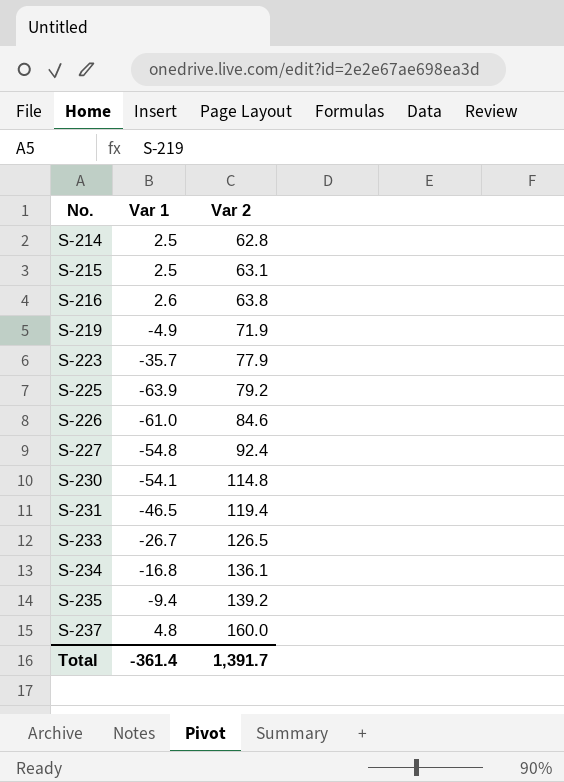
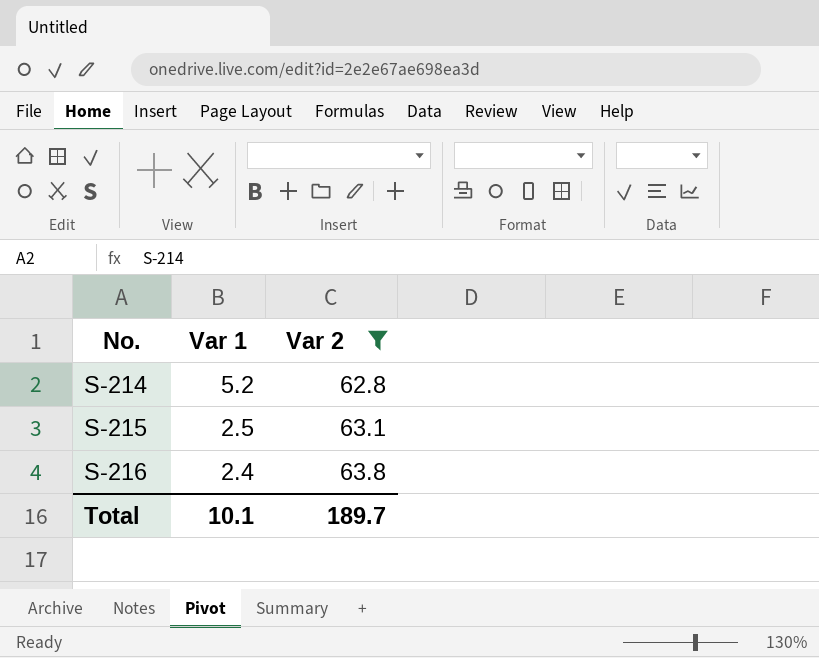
filter: none -> Var 2 <= 63.8
S-214 | Var 1: 2.5 -> 5.2
S-216 | Var 1: 2.6 -> 2.4
Total | Var 1: -361.4 -> 10.1
Total | Var 2: 1,391.7 -> 189.7

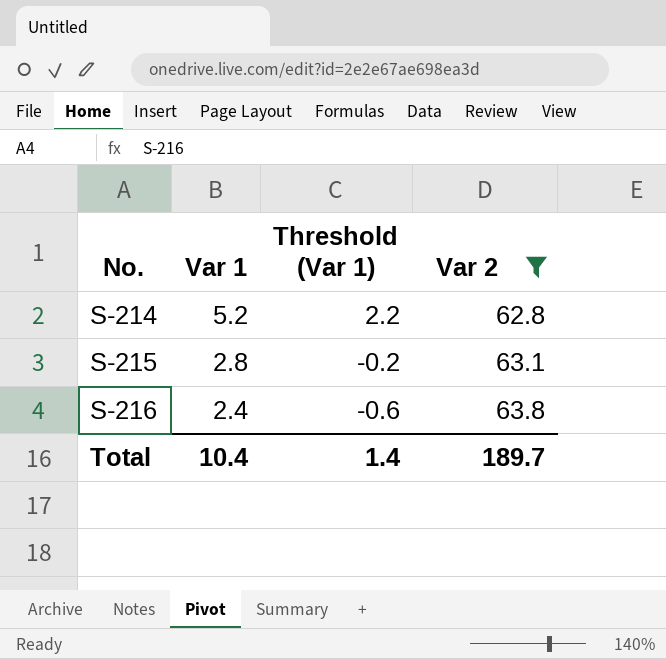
column Threshold (Var 1) | formula: none -> [Var 1] - 3
S-215 | Var 1: 2.5 -> 2.8
Total | Var 1: 10.1 -> 10.4

